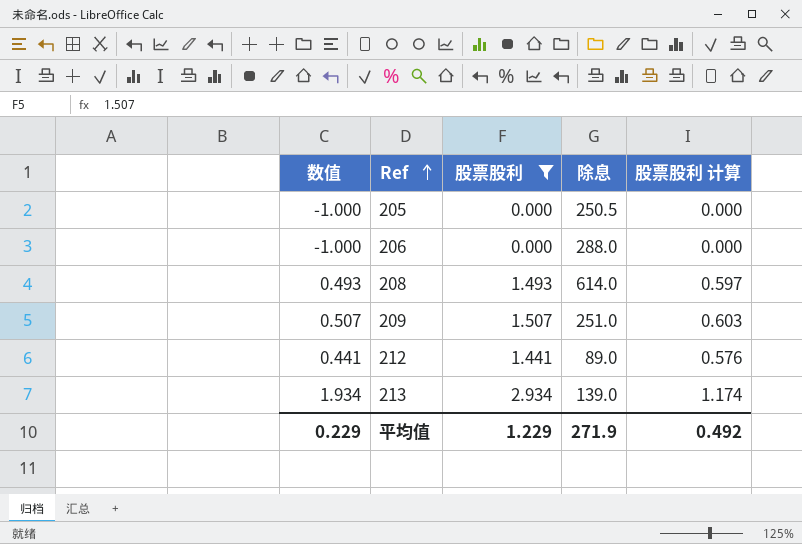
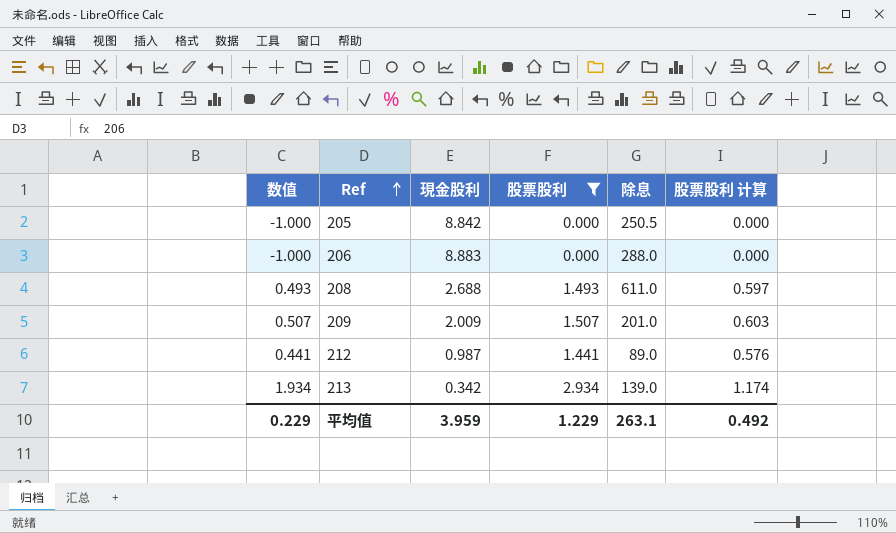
column 現金股利 | position: none -> 3
208 | 除息: 614.0 -> 611.0
209 | 除息: 251.0 -> 201.0
平均值 | 除息: 271.9 -> 263.1

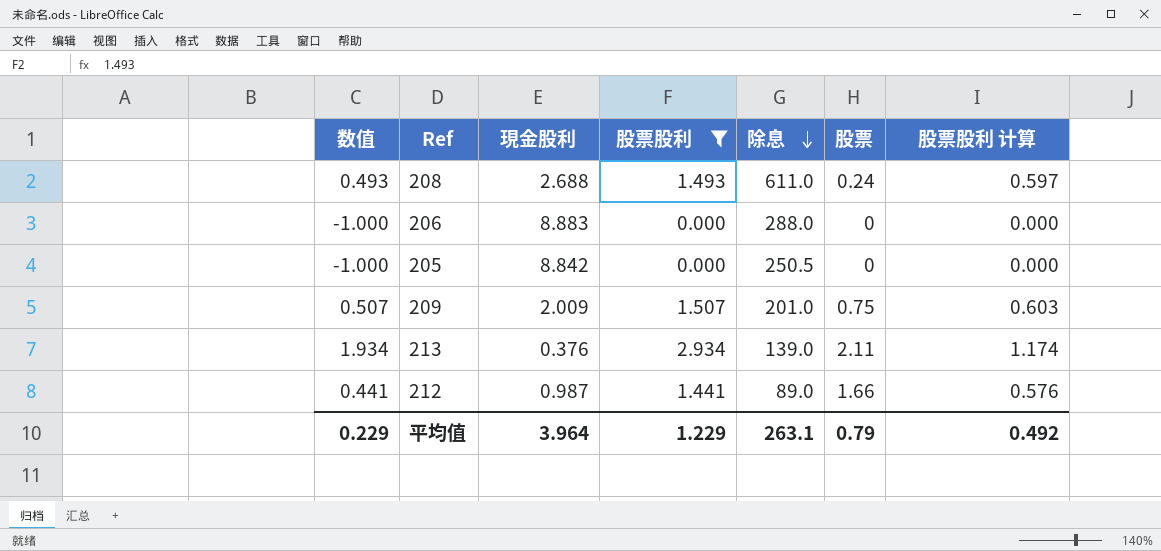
row order: Ref ascending -> 除息 descending
column 股票 | position: none -> 6
213 | 現金股利: 0.342 -> 0.376
平均值 | 現金股利: 3.959 -> 3.964

